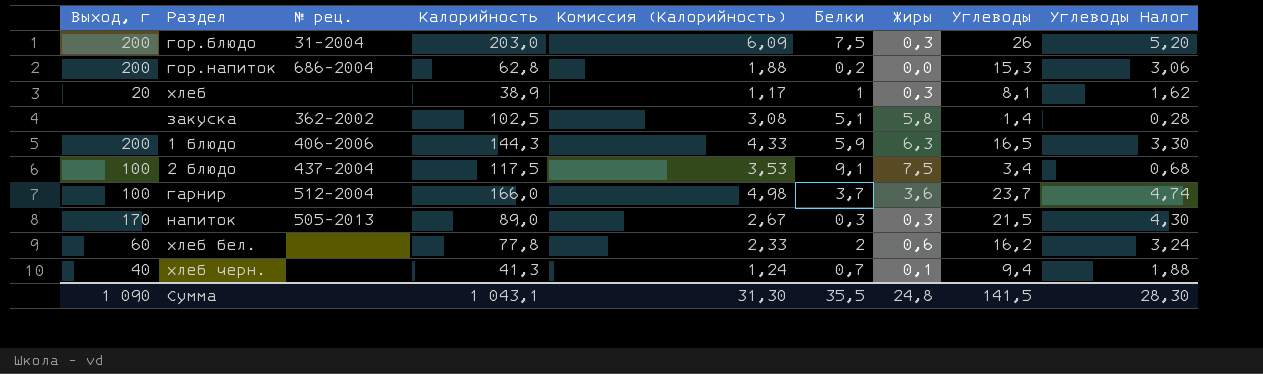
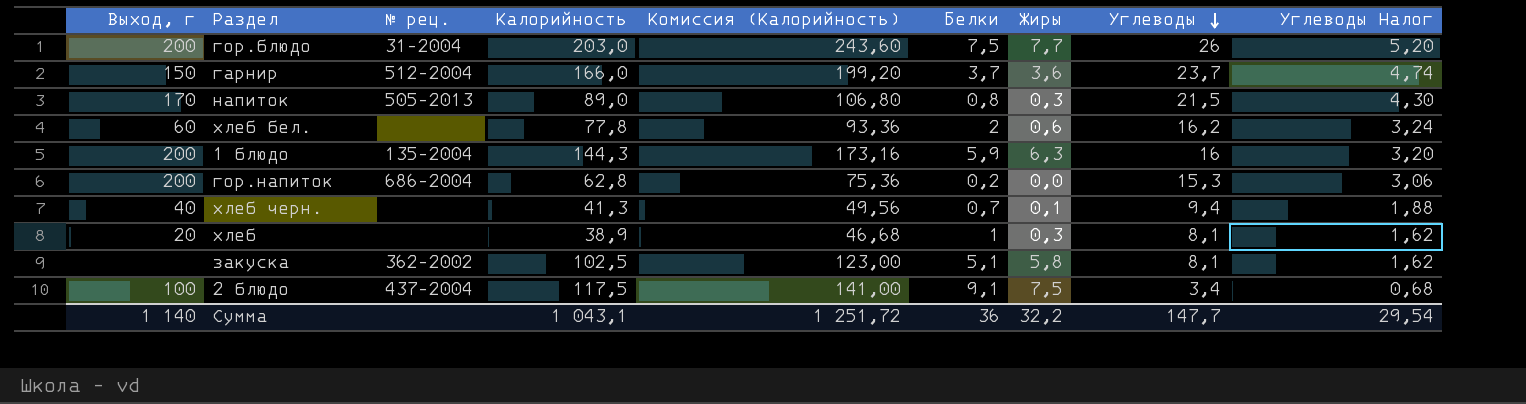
row order: none -> Углеводы descending
column Комиссия (Калорийность) | formula: [Калорийность] * 0,03 -> [Калорийность] * 1,2
гор.блюдо | Жиры: 0,3 -> 7,7
гарнир | Выход, г: 100 -> 150
напиток | Белки: 0,3 -> 0,8
1 блюдо | № рец.: 406-2006 -> 135-2004
1 блюдо | Углеводы: 16,5 -> 16
1 блюдо | Углеводы Налог: 3,30 -> 3,20
закуска | Углеводы: 1,4 -> 8,1
закуска | Углеводы Налог: 0,28 -> 1,62
Сумма | Выход, г: 1 090 -> 1 140
Сумма | Комиссия (Калорийность): 31,30 -> 1 251,72
Сумма | Белки: 35,5 -> 36
Сумма | Жиры: 24,8 -> 32,2
Сумма | Углеводы: 141,5 -> 147,7
Сумма | Углеводы Налог: 28,30 -> 29,54

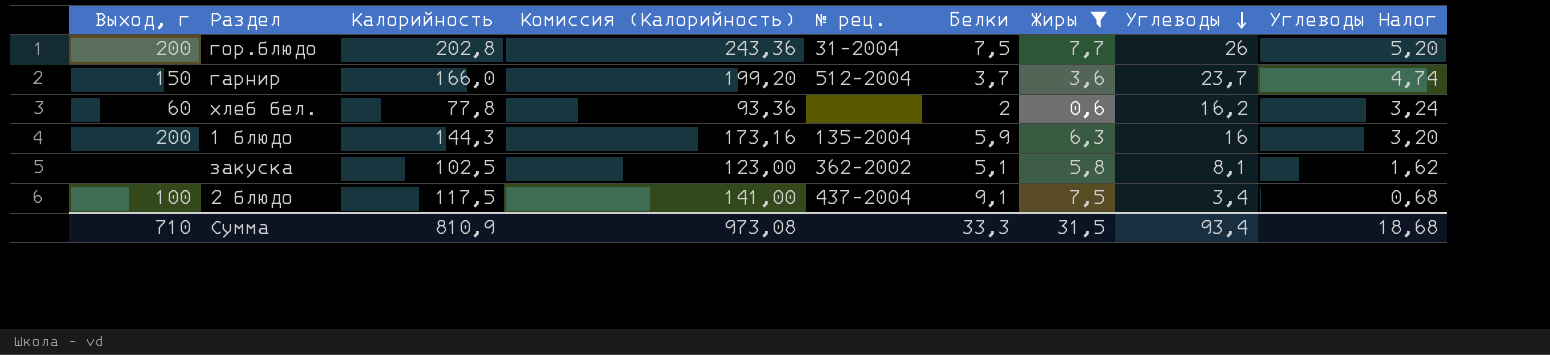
filter: none -> Жиры >= 0,6
column № рец. | position: 3 -> 5
гор.блюдо | Калорийность: 203,0 -> 202,8
гор.блюдо | Комиссия (Калорийность): 243,60 -> 243,36
Сумма | Выход, г: 1 140 -> 710
Сумма | Калорийность: 1 043,1 -> 810,9
Сумма | Комиссия (Калорийность): 1 251,72 -> 973,08
Сумма | Белки: 36 -> 33,3
Сумма | Жиры: 32,2 -> 31,5
Сумма | Углеводы: 147,7 -> 93,4
Сумма | Углеводы Налог: 29,54 -> 18,68

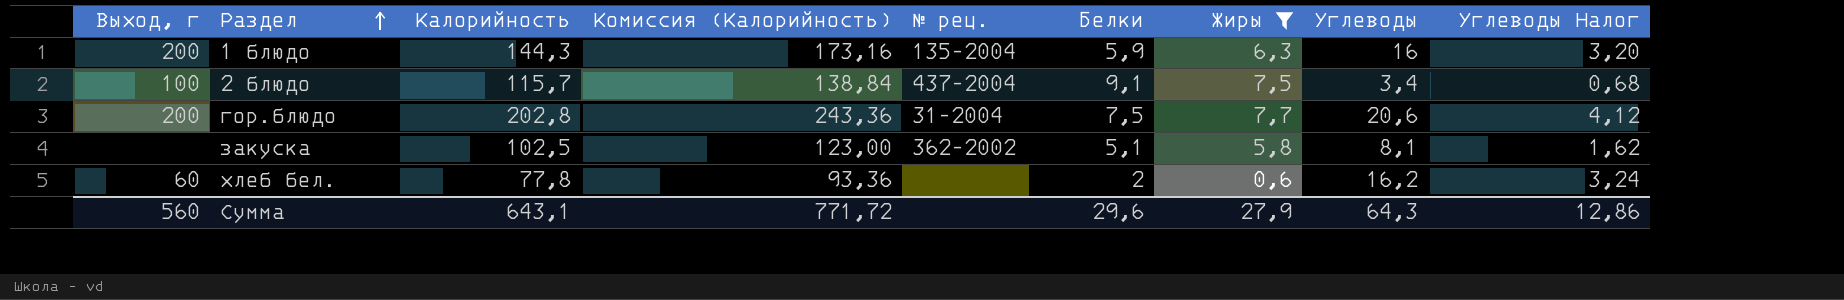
row order: Углеводы descending -> Раздел ascending
row гарнир: 150 | 166,0 | 199,20 | 512-2004 | 3,7 | 3,6 | 23,7 | 4,74 -> none
2 блюдо | Калорийность: 117,5 -> 115,7
2 блюдо | Комиссия (Калорийность): 141,00 -> 138,84
гор.блюдо | Углеводы: 26 -> 20,6
гор.блюдо | Углеводы Налог: 5,20 -> 4,12
Сумма | Выход, г: 710 -> 560
Сумма | Калорийность: 810,9 -> 643,1
Сумма | Комиссия (Калорийность): 973,08 -> 771,72
Сумма | Белки: 33,3 -> 29,6
Сумма | Жиры: 31,5 -> 27,9
Сумма | Углеводы: 93,4 -> 64,3
Сумма | Углеводы Налог: 18,68 -> 12,86

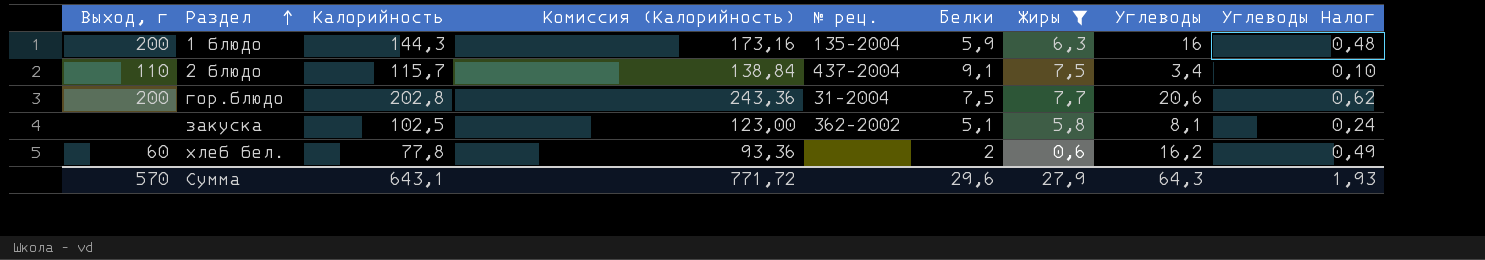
column Углеводы Налог | formula: [Углеводы] * 0,2 -> [Углеводы] * 0,03
2 блюдо | Выход, г: 100 -> 110
Сумма | Выход, г: 560 -> 570
Сумма | Углеводы Налог: 12,86 -> 1,93

